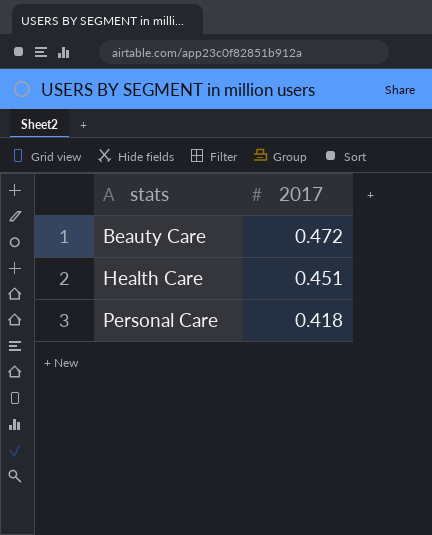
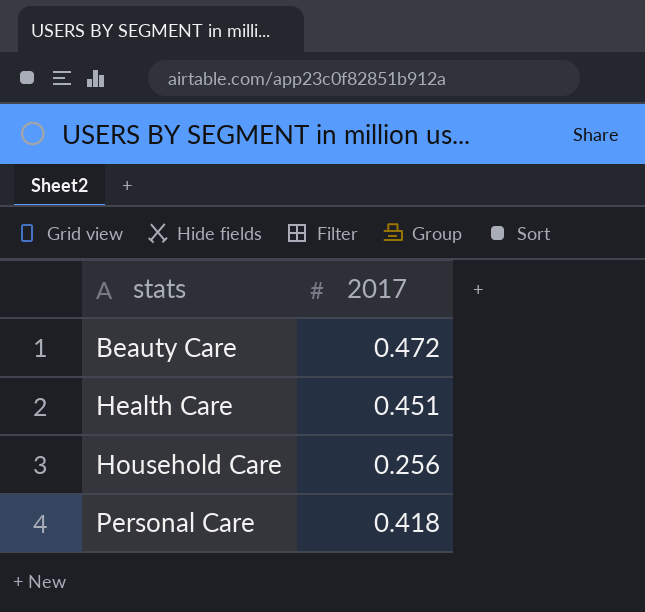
row Household Care: none -> 0.256

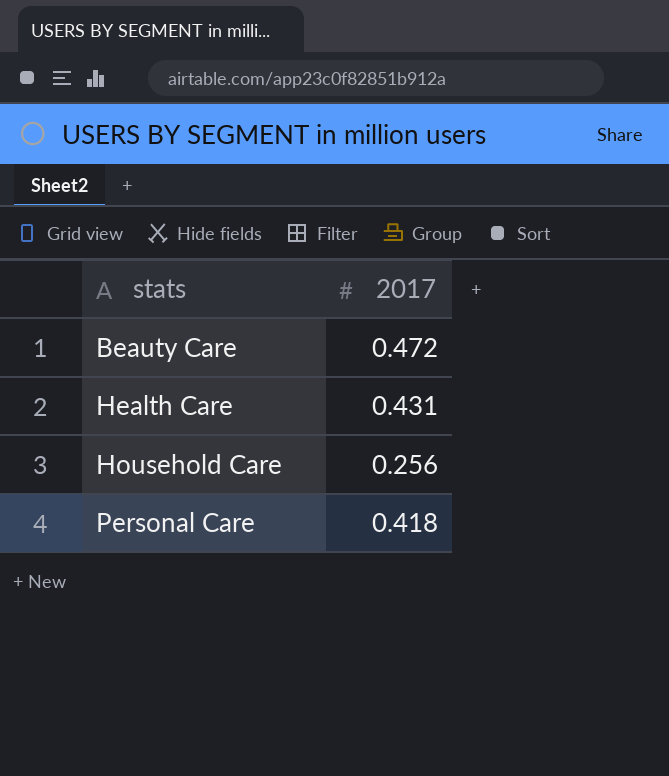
Health Care | 2017: 0.451 -> 0.431

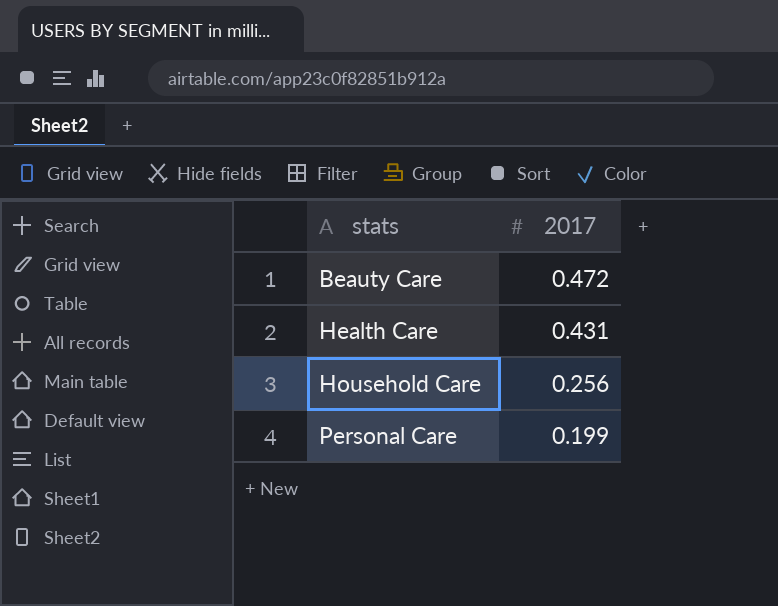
Personal Care | 2017: 0.418 -> 0.199

